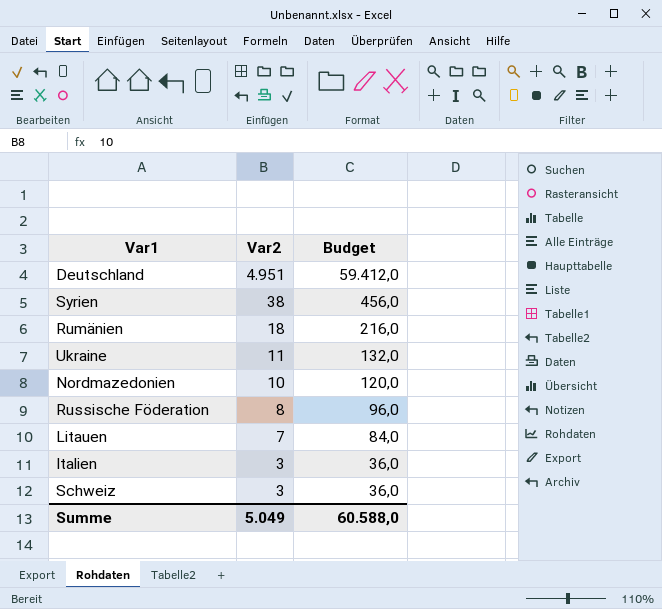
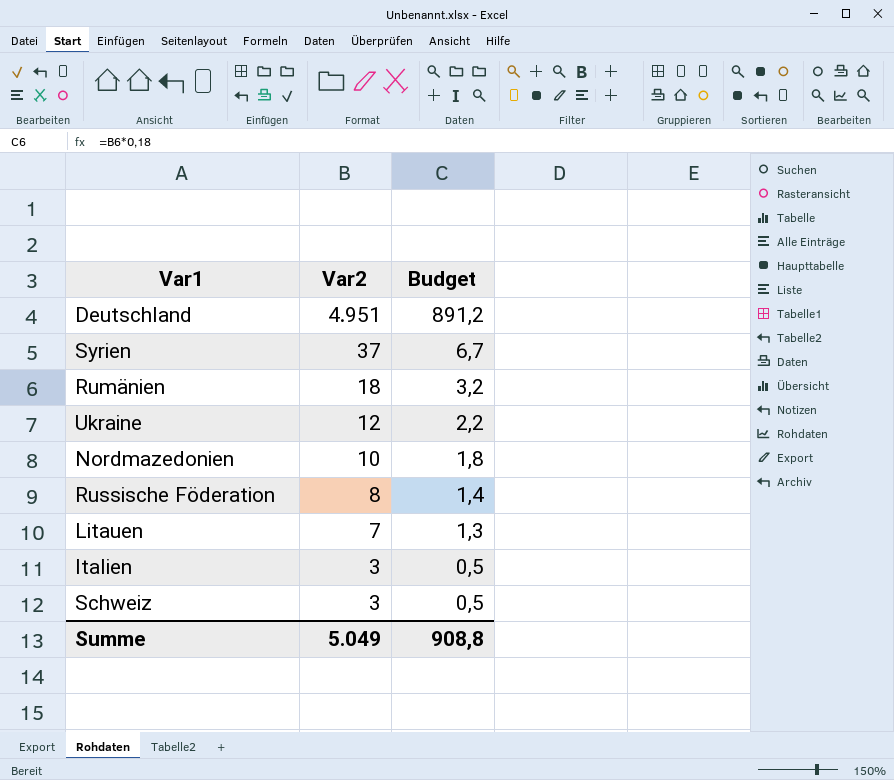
column Budget | formula: [Var2] * 12 -> [Var2] * 0,18
Syrien | Var2: 38 -> 37
Ukraine | Var2: 11 -> 12
Summe | Budget: 60.588,0 -> 908,8

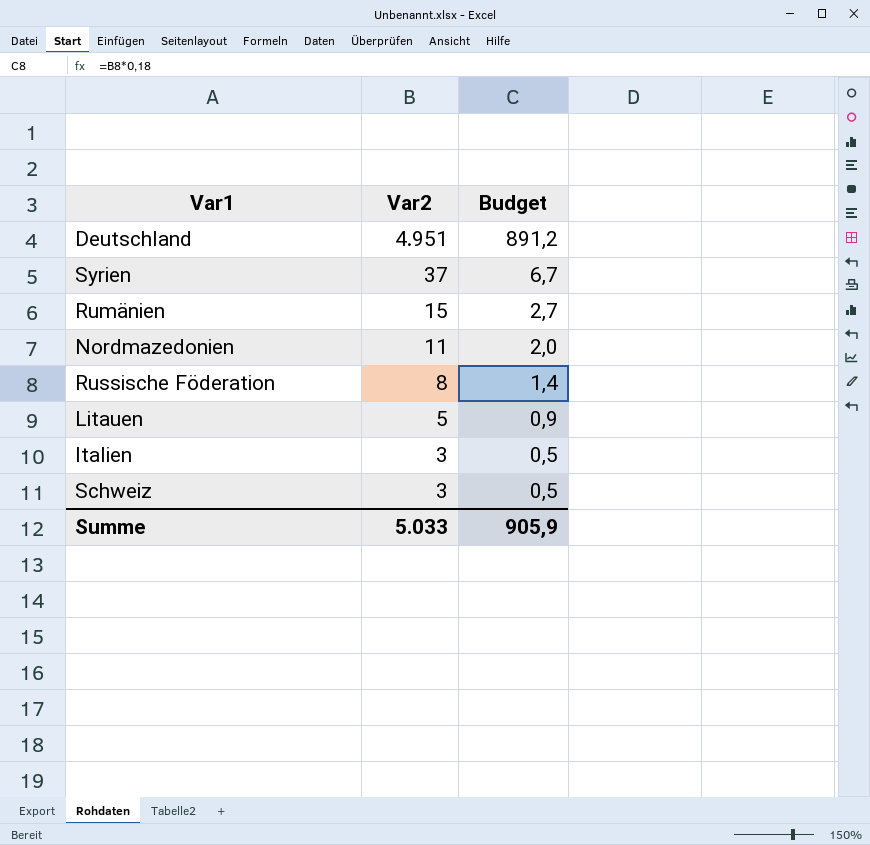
row Ukraine: 12 | 2,2 -> none
Rumänien | Var2: 18 -> 15
Rumänien | Budget: 3,2 -> 2,7
Nordmazedonien | Var2: 10 -> 11
Nordmazedonien | Budget: 1,8 -> 2,0
Litauen | Var2: 7 -> 5
Litauen | Budget: 1,3 -> 0,9
Summe | Var2: 5.049 -> 5.033
Summe | Budget: 908,8 -> 905,9

